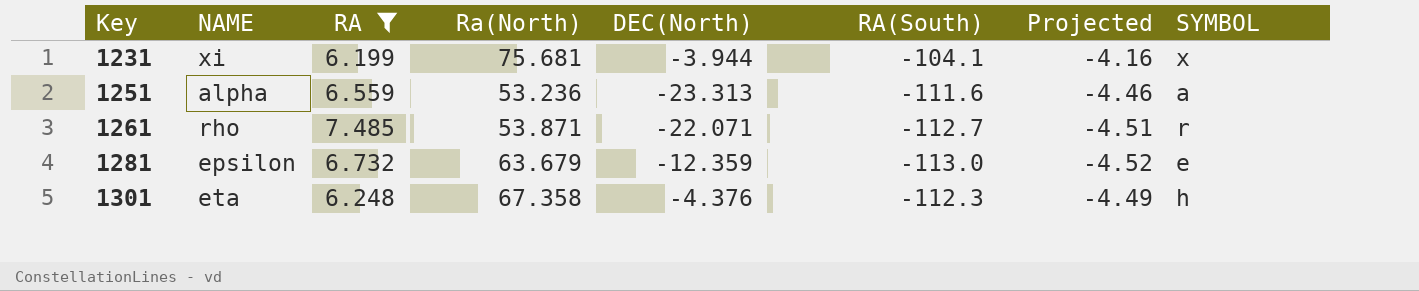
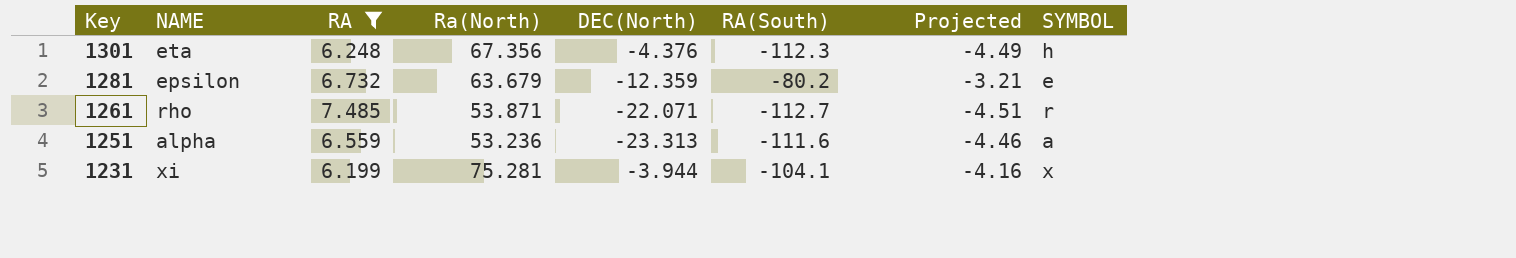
row order: Key ascending -> Key descending
1301 | Ra(North): 67.358 -> 67.356
1281 | RA(South): -113.0 -> -80.2
1281 | Projected: -4.52 -> -3.21
1231 | Ra(North): 75.681 -> 75.281

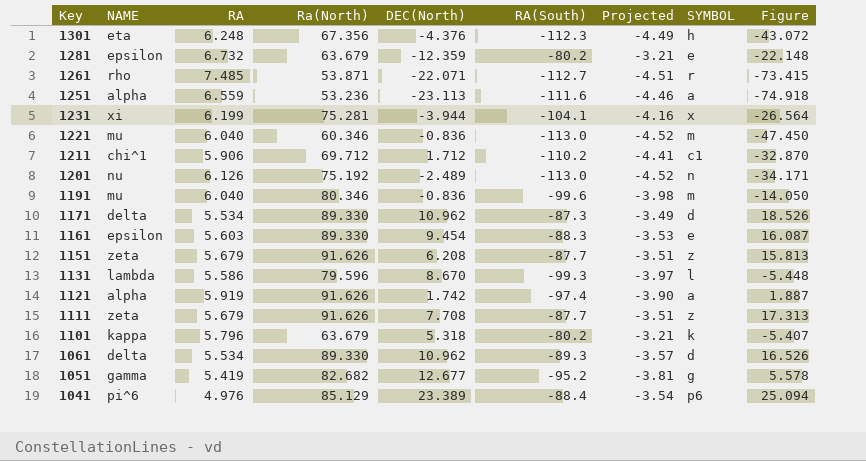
filter: RA >= 6.199 -> none
column Figure | formula: none -> [RA] + [Ra(North)] + [DEC(North)] + [RA(South)]
1251 | DEC(North): -23.313 -> -23.113

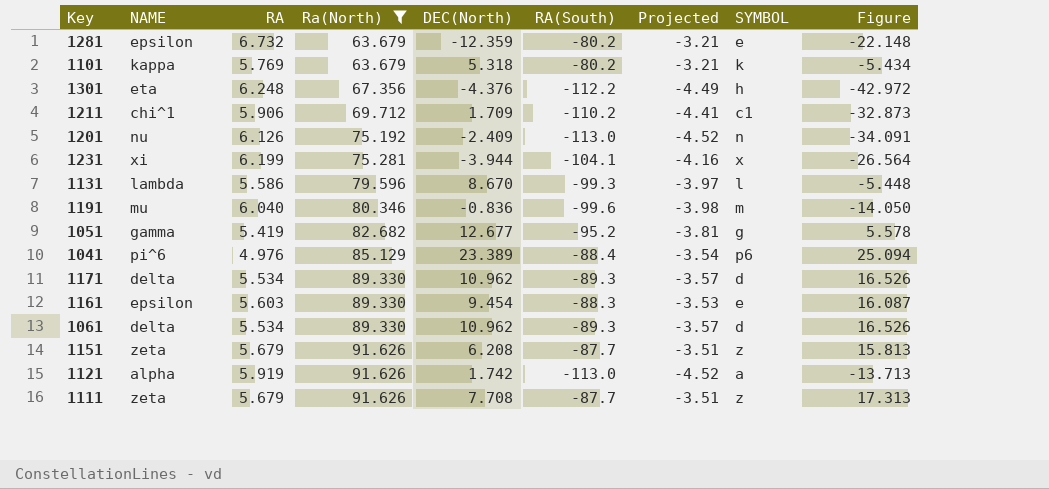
filter: none -> Ra(North) >= 63.679
row order: Key descending -> Ra(North) ascending
1101 | RA: 5.796 -> 5.769
1101 | Figure: -5.407 -> -5.434
1301 | RA(South): -112.3 -> -112.2
1301 | Figure: -43.072 -> -42.972
1211 | DEC(North): 1.712 -> 1.709
1211 | Figure: -32.870 -> -32.873
1201 | DEC(North): -2.489 -> -2.409
1201 | Figure: -34.171 -> -34.091
1171 | RA(South): -87.3 -> -89.3
1171 | Projected: -3.49 -> -3.57
1171 | Figure: 18.526 -> 16.526
1121 | RA(South): -97.4 -> -113.0
1121 | Projected: -3.90 -> -4.52
1121 | Figure: 1.887 -> -13.713

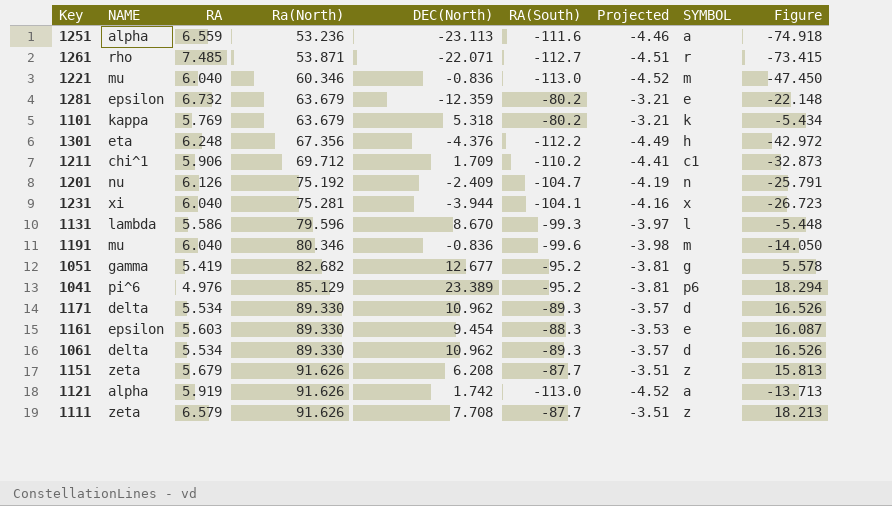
filter: Ra(North) >= 63.679 -> none
1201 | RA(South): -113.0 -> -104.7
1201 | Projected: -4.52 -> -4.19
1201 | Figure: -34.091 -> -25.791
1231 | RA: 6.199 -> 6.040
1231 | Figure: -26.564 -> -26.723
1041 | RA(South): -88.4 -> -95.2
1041 | Projected: -3.54 -> -3.81
1041 | Figure: 25.094 -> 18.294
1111 | RA: 5.679 -> 6.579
1111 | Figure: 17.313 -> 18.213

